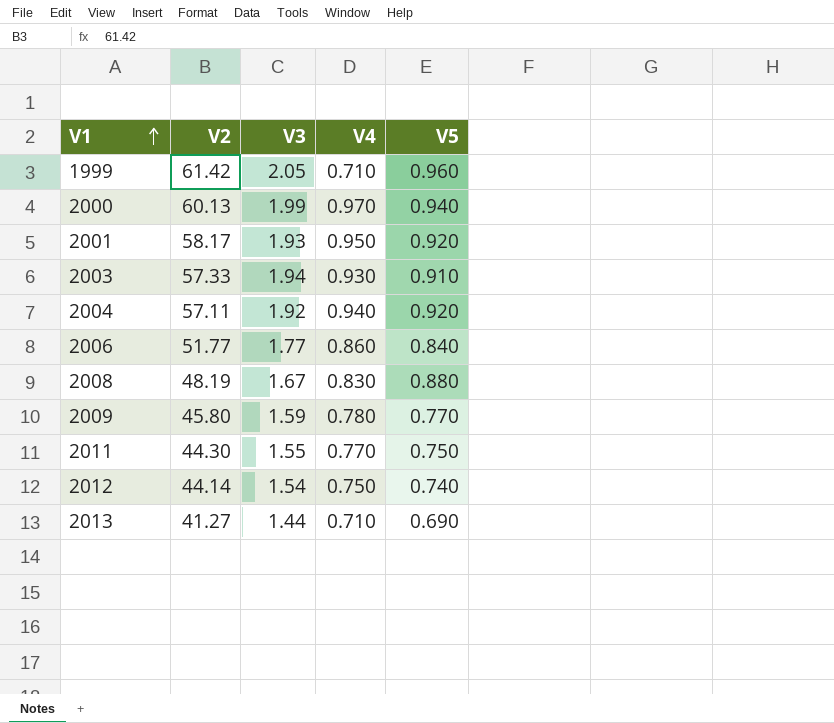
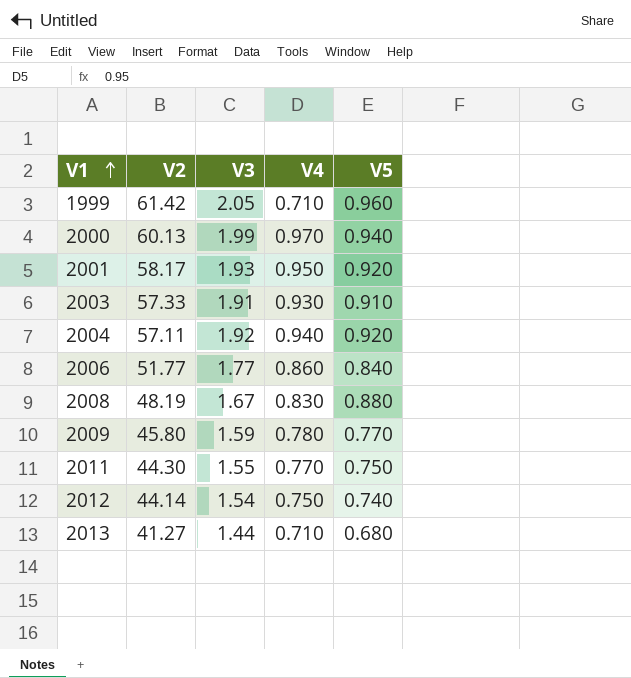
2003 | V3: 1.94 -> 1.91
2013 | V5: 0.690 -> 0.680

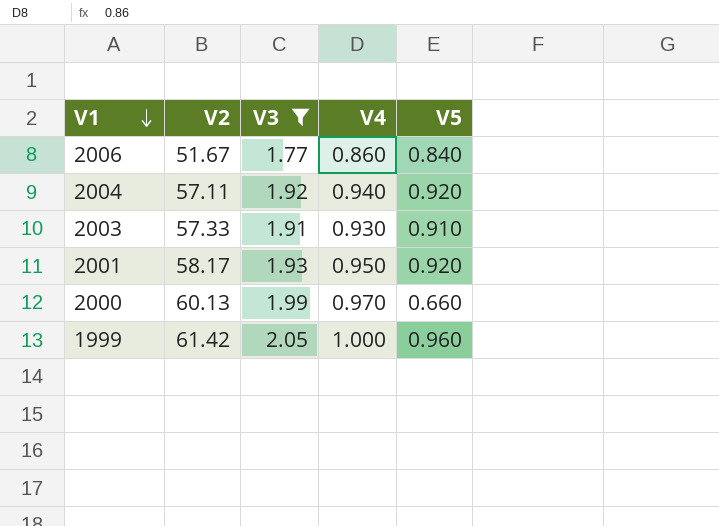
filter: none -> V3 >= 1.77
row order: V1 ascending -> V1 descending
2006 | V2: 51.77 -> 51.67
2000 | V5: 0.940 -> 0.660
1999 | V4: 0.710 -> 1.000

